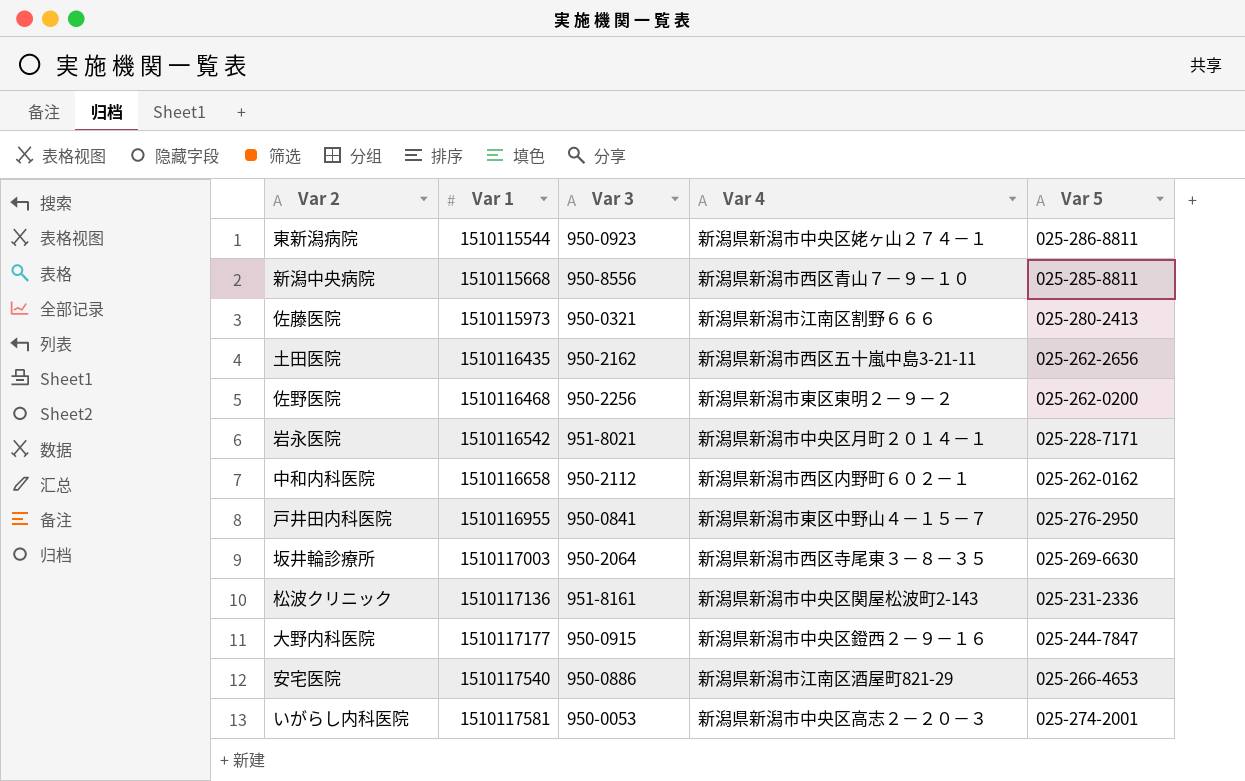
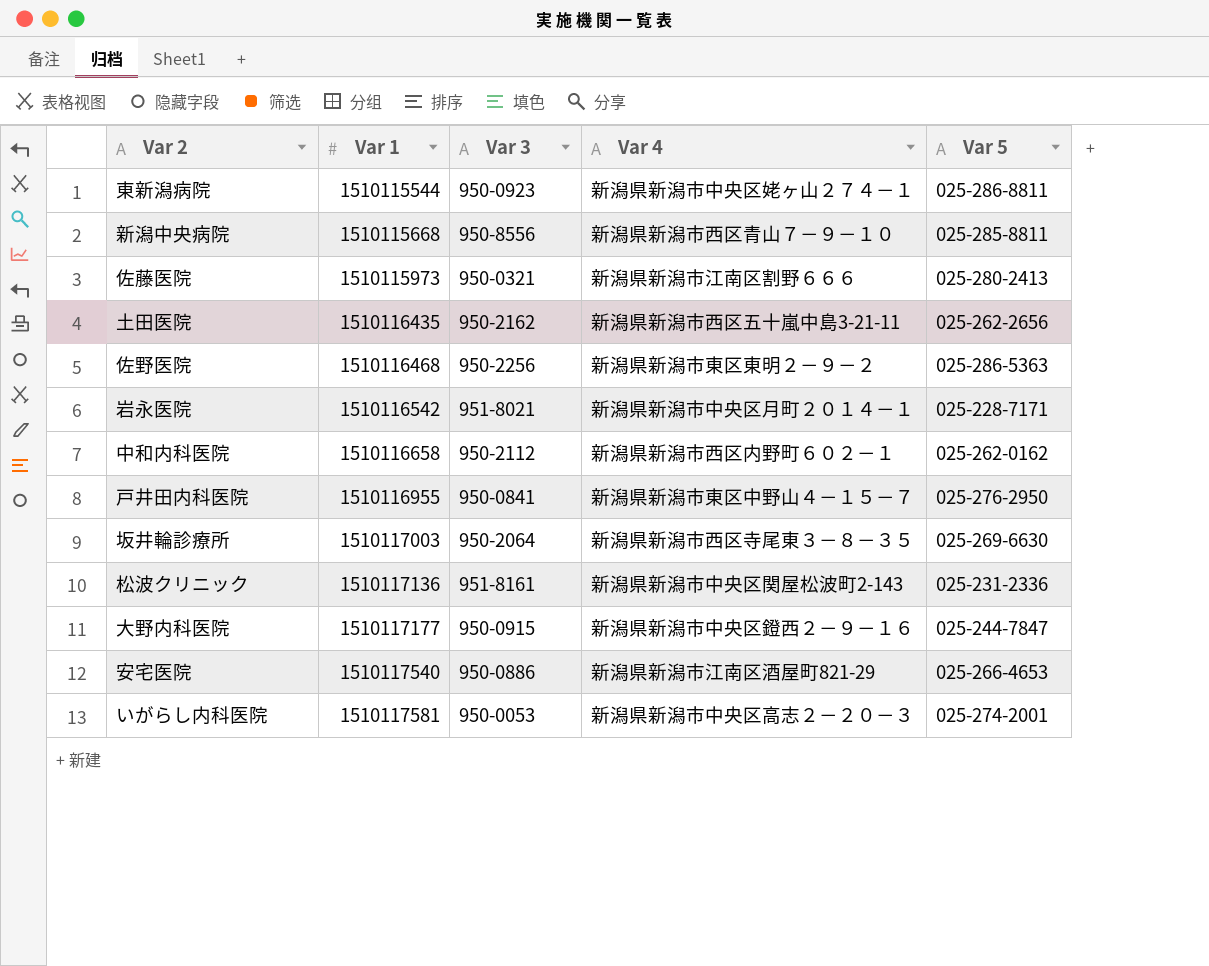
佐野医院 | Var 5: 025-262-0200 -> 025-286-5363

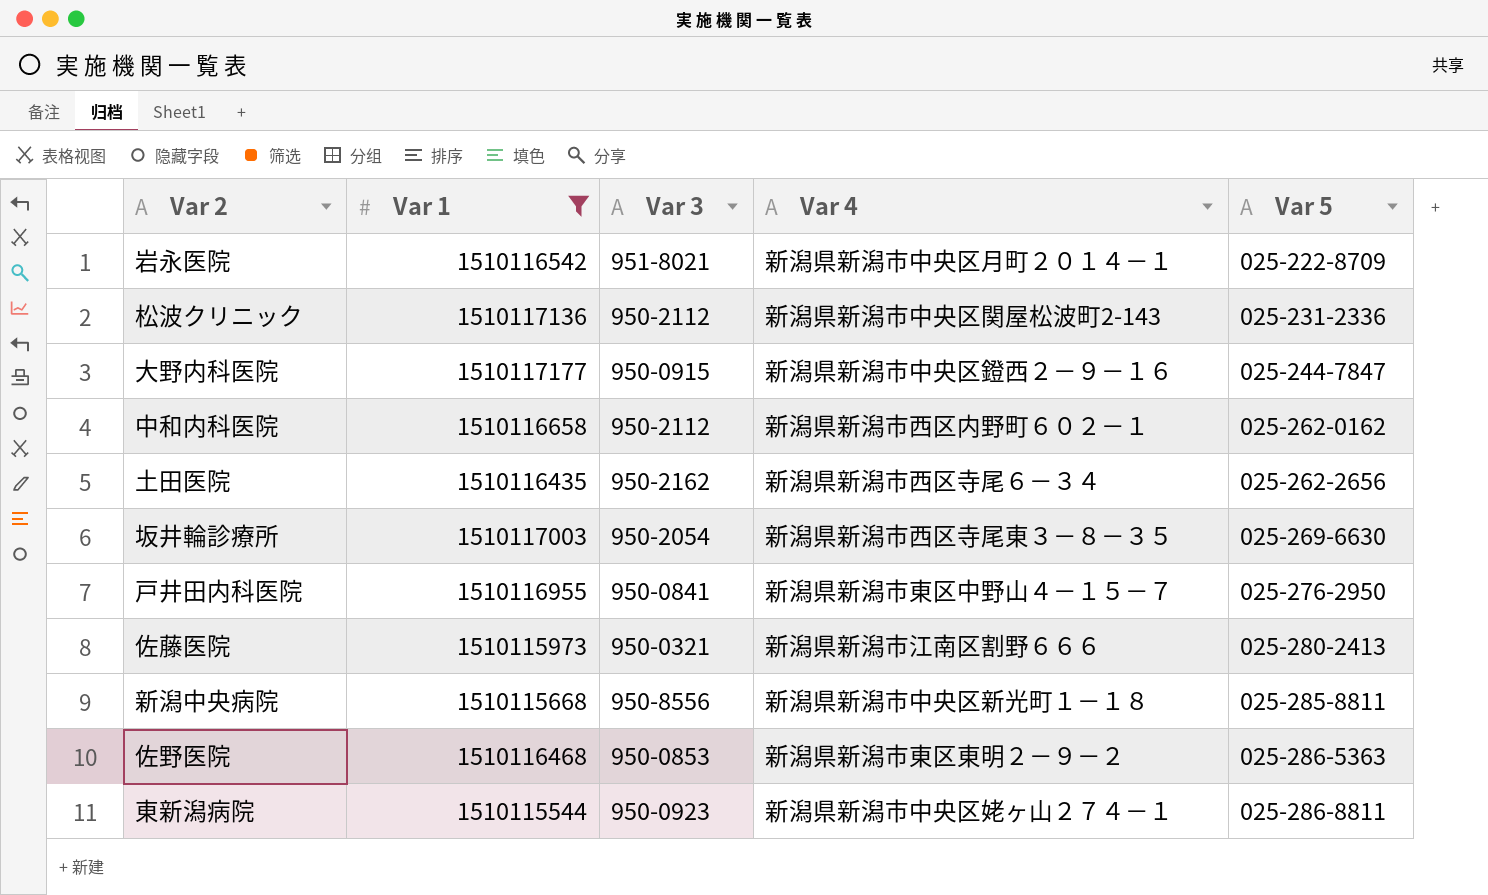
filter: none -> Var 1 <= 1510117177
row order: Var 1 ascending -> Var 5 ascending
岩永医院 | Var 5: 025-228-7171 -> 025-222-8709
松波クリニック | Var 3: 951-8161 -> 950-2112
土田医院 | Var 4: 新潟県新潟市西区五十嵐中島3-21-11 -> 新潟県新潟市西区寺尾６－３４
坂井輪診療所 | Var 3: 950-2064 -> 950-2054
新潟中央病院 | Var 4: 新潟県新潟市西区青山７－９－１０ -> 新潟県新潟市中央区新光町１－１８
佐野医院 | Var 3: 950-2256 -> 950-0853

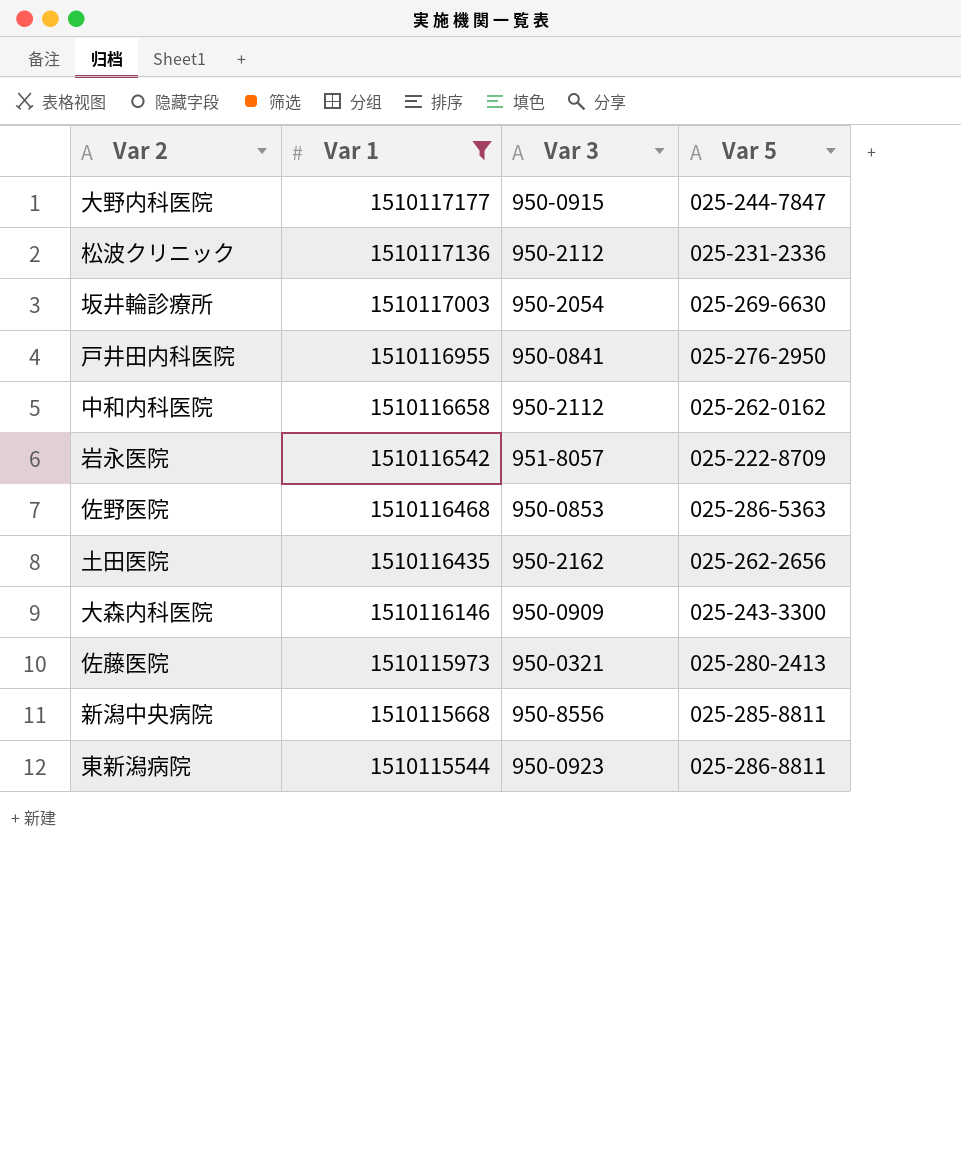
row order: Var 5 ascending -> Var 1 descending
column Var 4 | position: 4 -> none
岩永医院 | Var 3: 951-8021 -> 951-8057
row 大森内科医院: none -> 1510116146 | 950-0909 | 025-243-3300

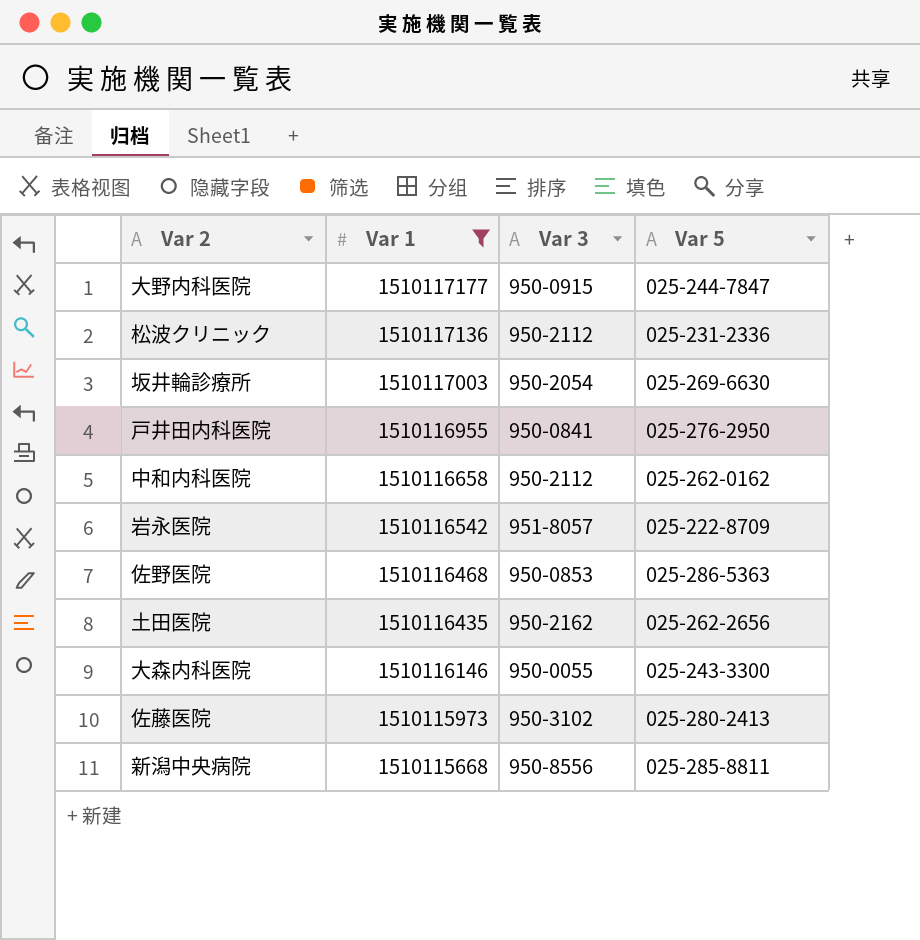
row 東新潟病院: 1510115544 | 950-0923 | 025-286-8811 -> none
大森内科医院 | Var 3: 950-0909 -> 950-0055
佐藤医院 | Var 3: 950-0321 -> 950-3102

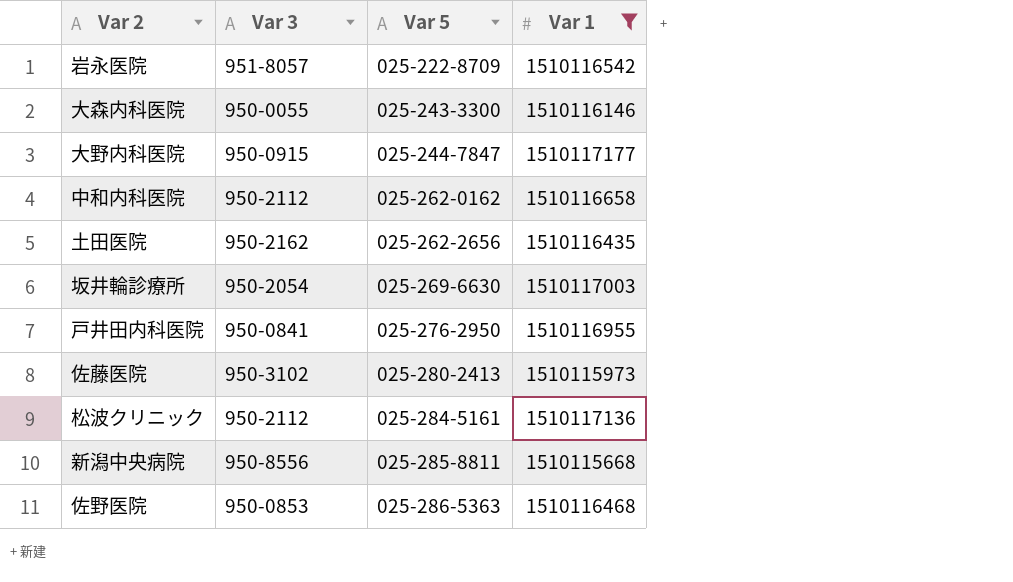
row order: Var 1 descending -> Var 5 ascending
column Var 1 | position: 2 -> 4
松波クリニック | Var 5: 025-231-2336 -> 025-284-5161

